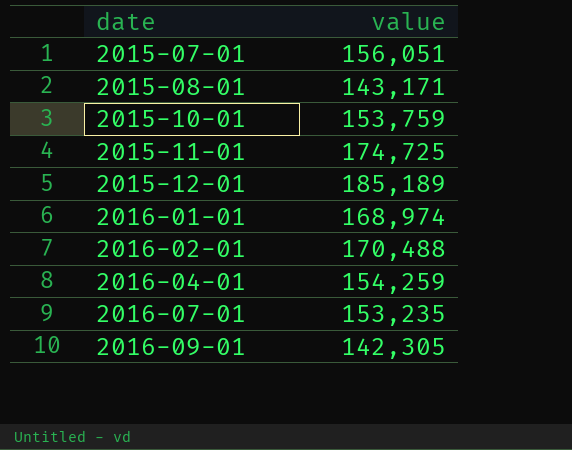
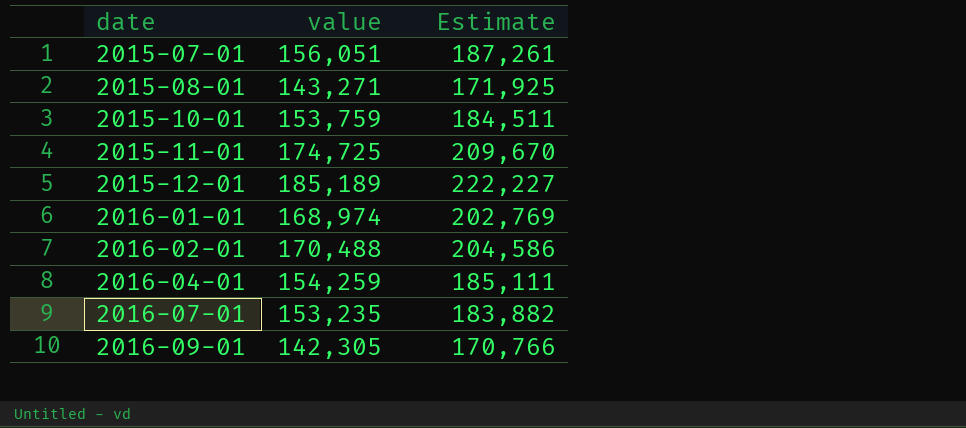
column Estimate | formula: none -> [value] * 1.2
2015-08-01 | value: 143,171 -> 143,271

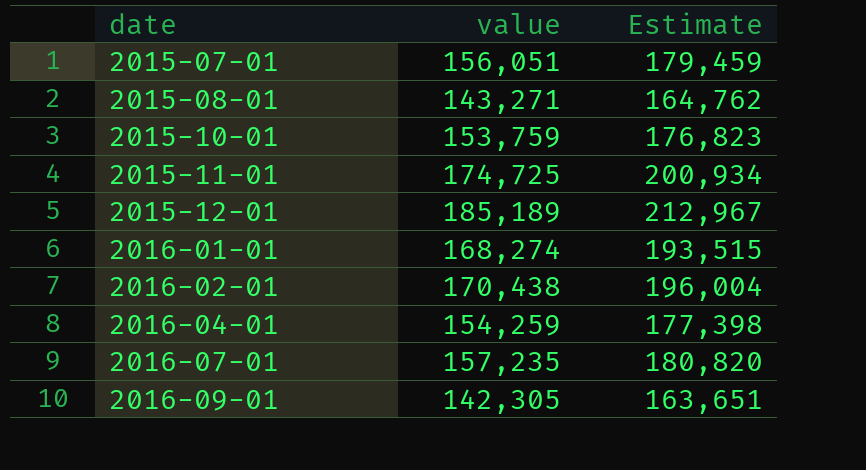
column Estimate | formula: [value] * 1.2 -> [value] * 1.15
2016-01-01 | value: 168,974 -> 168,274
2016-02-01 | value: 170,488 -> 170,438
2016-07-01 | value: 153,235 -> 157,235

